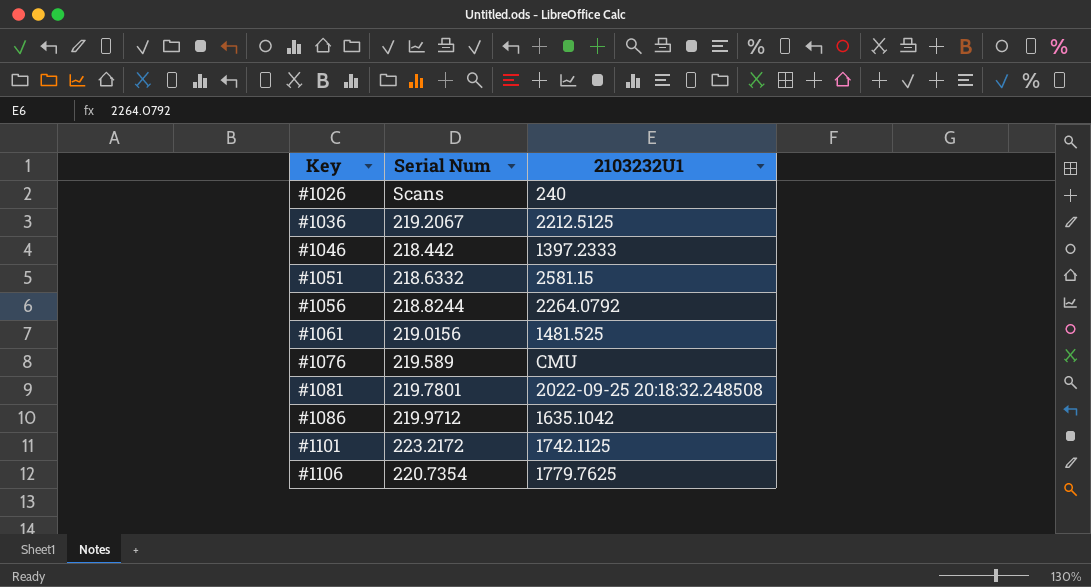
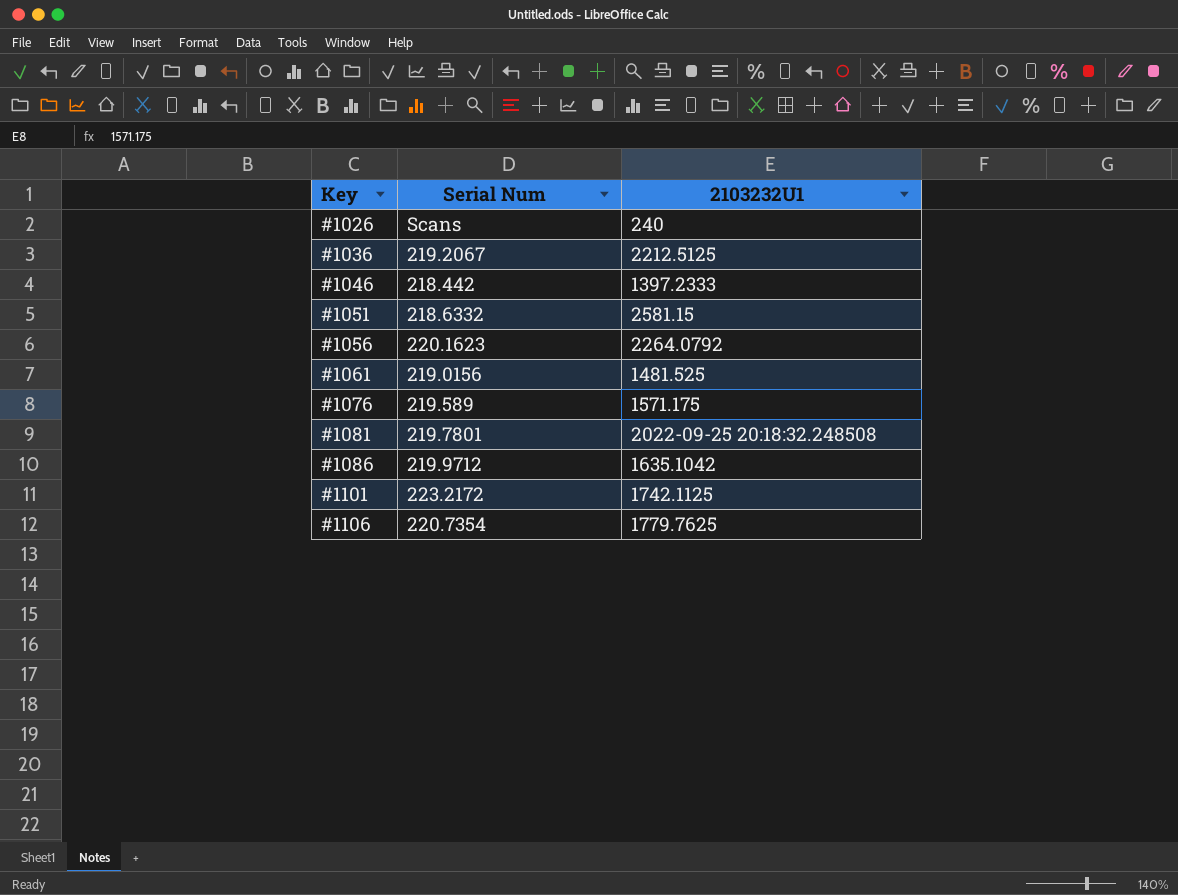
#1056 | Serial Num: 218.8244 -> 220.1623
#1076 | 2103232U1: CMU -> 1571.175

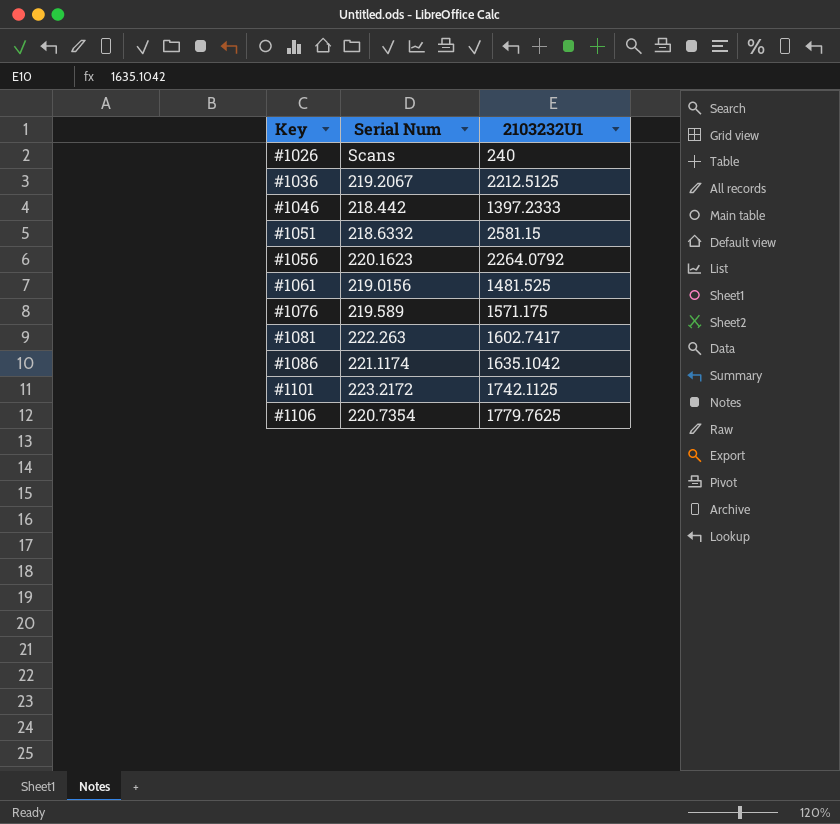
#1081 | Serial Num: 219.7801 -> 222.263
#1081 | 2103232U1: 2022-09-25 20:18:32.248508 -> 1602.7417
#1086 | Serial Num: 219.9712 -> 221.1174

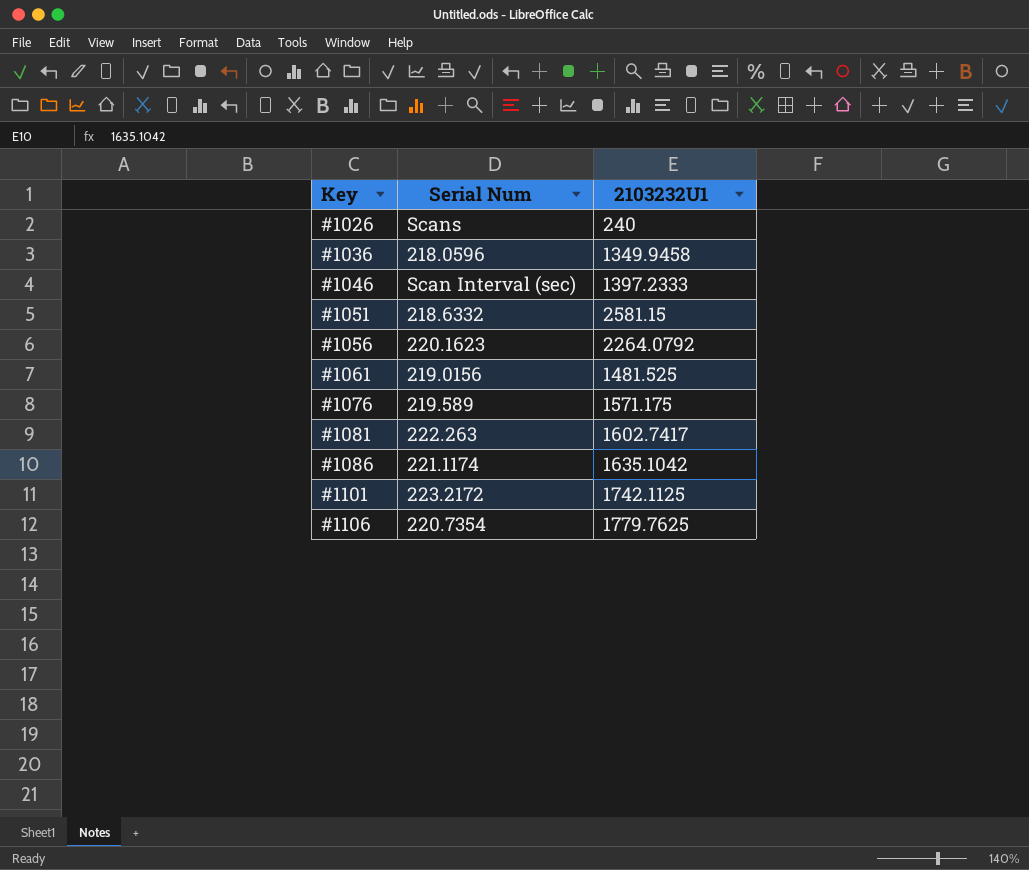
#1036 | Serial Num: 219.2067 -> 218.0596
#1036 | 2103232U1: 2212.5125 -> 1349.9458
#1046 | Serial Num: 218.442 -> Scan Interval (sec)

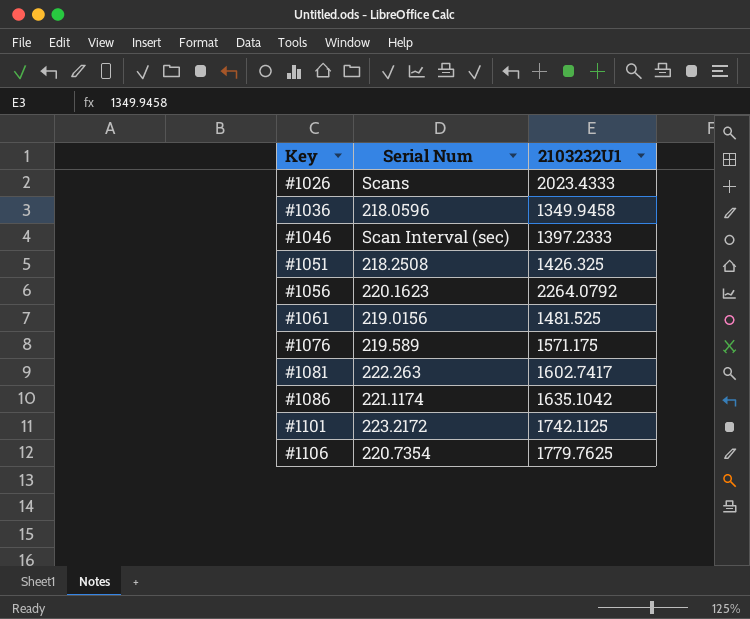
#1026 | 2103232U1: 240 -> 2023.4333
#1051 | Serial Num: 218.6332 -> 218.2508
#1051 | 2103232U1: 2581.15 -> 1426.325

